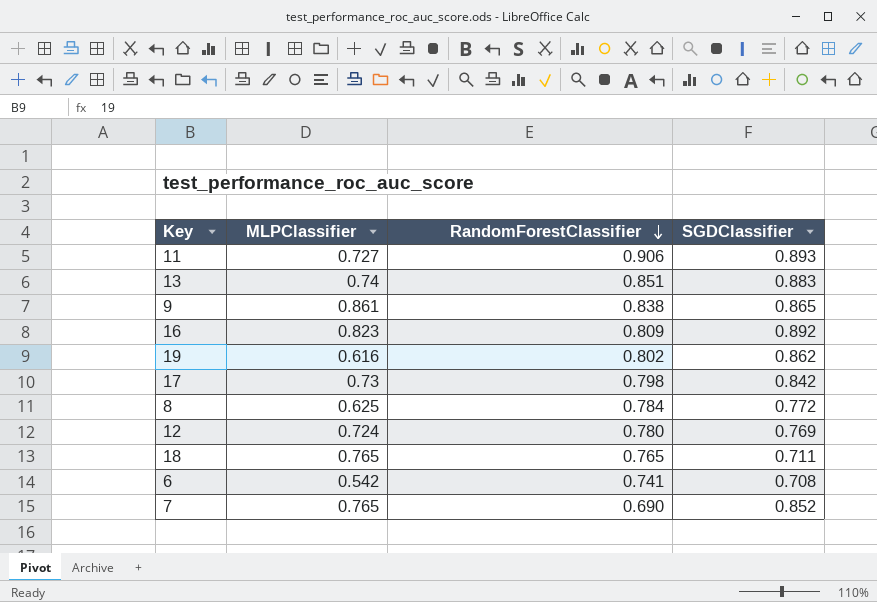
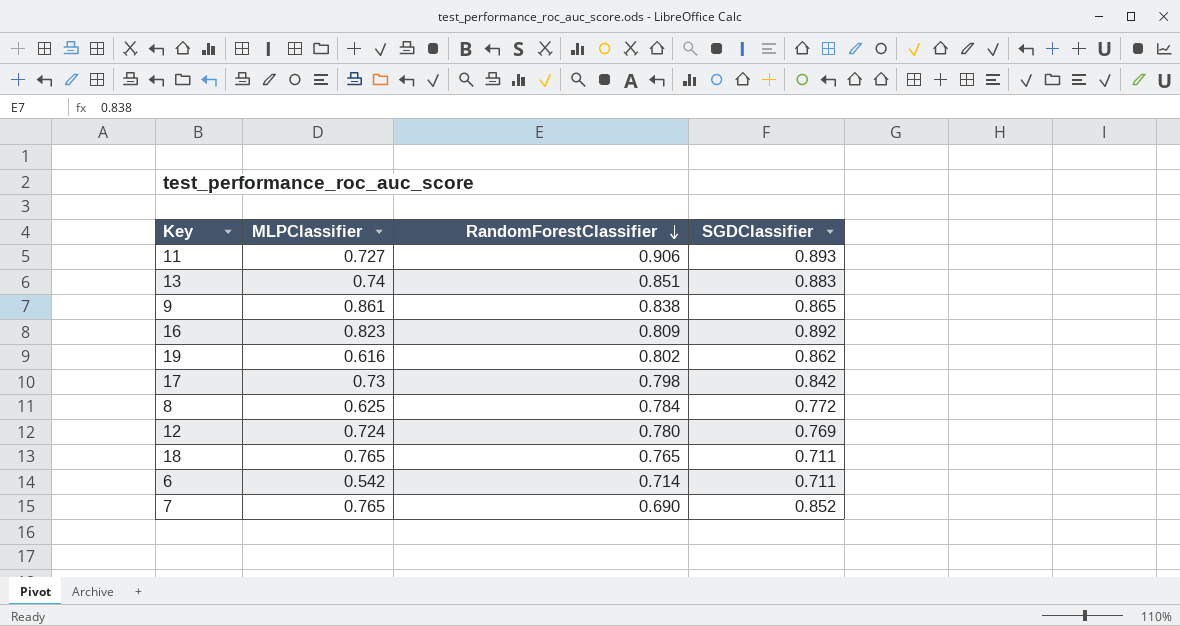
6 | RandomForestClassifier: 0.741 -> 0.714
6 | SGDClassifier: 0.708 -> 0.711

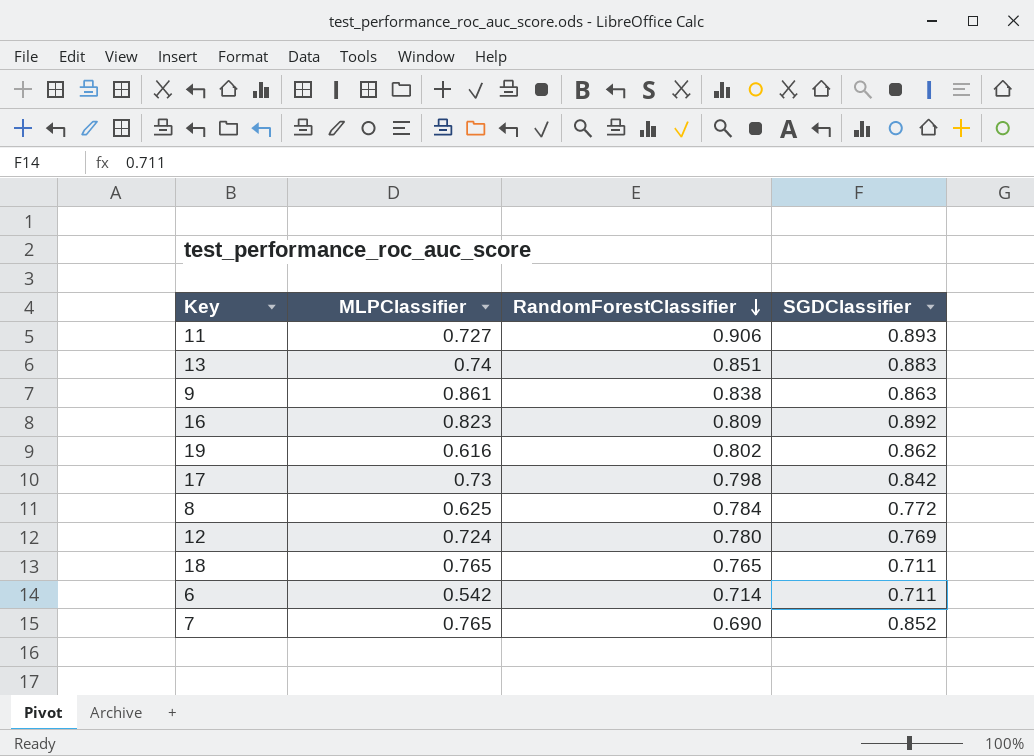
9 | SGDClassifier: 0.865 -> 0.863

